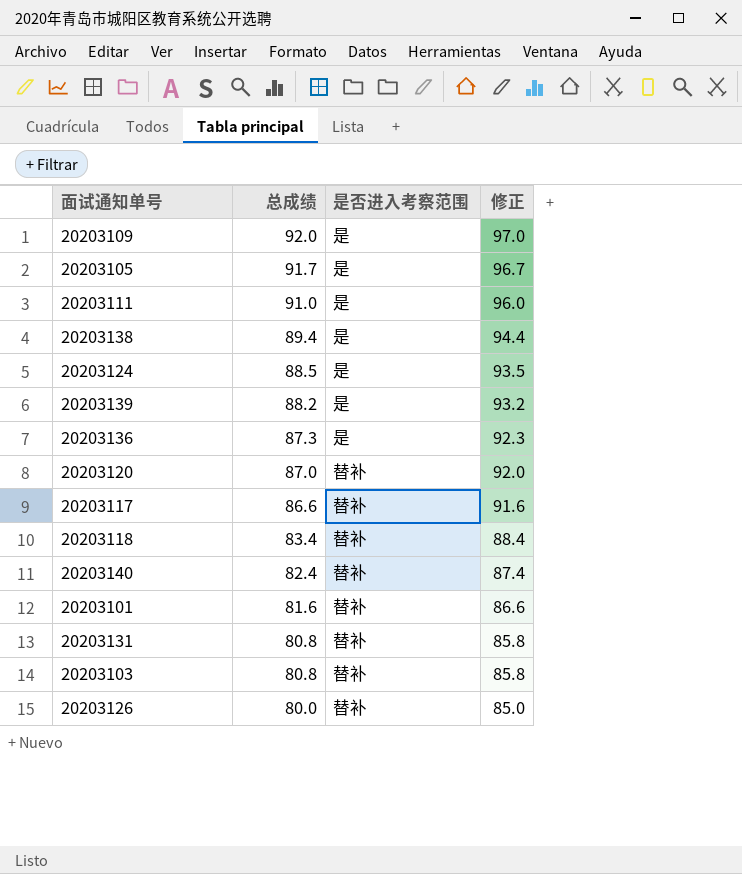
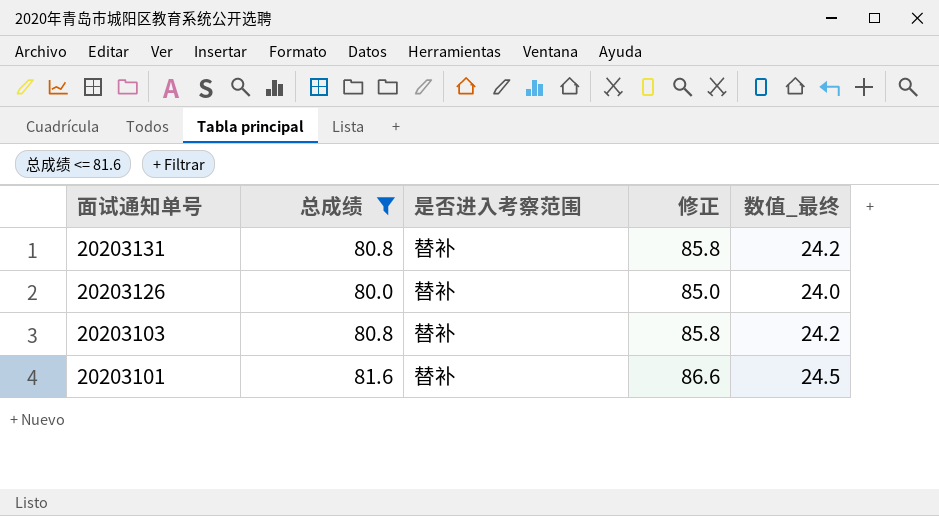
filter: none -> 总成绩 <= 81.6
row order: 总成绩 descending -> 面试通知单号 descending
column 数值_最终 | formula: none -> [总成绩] * 0.3

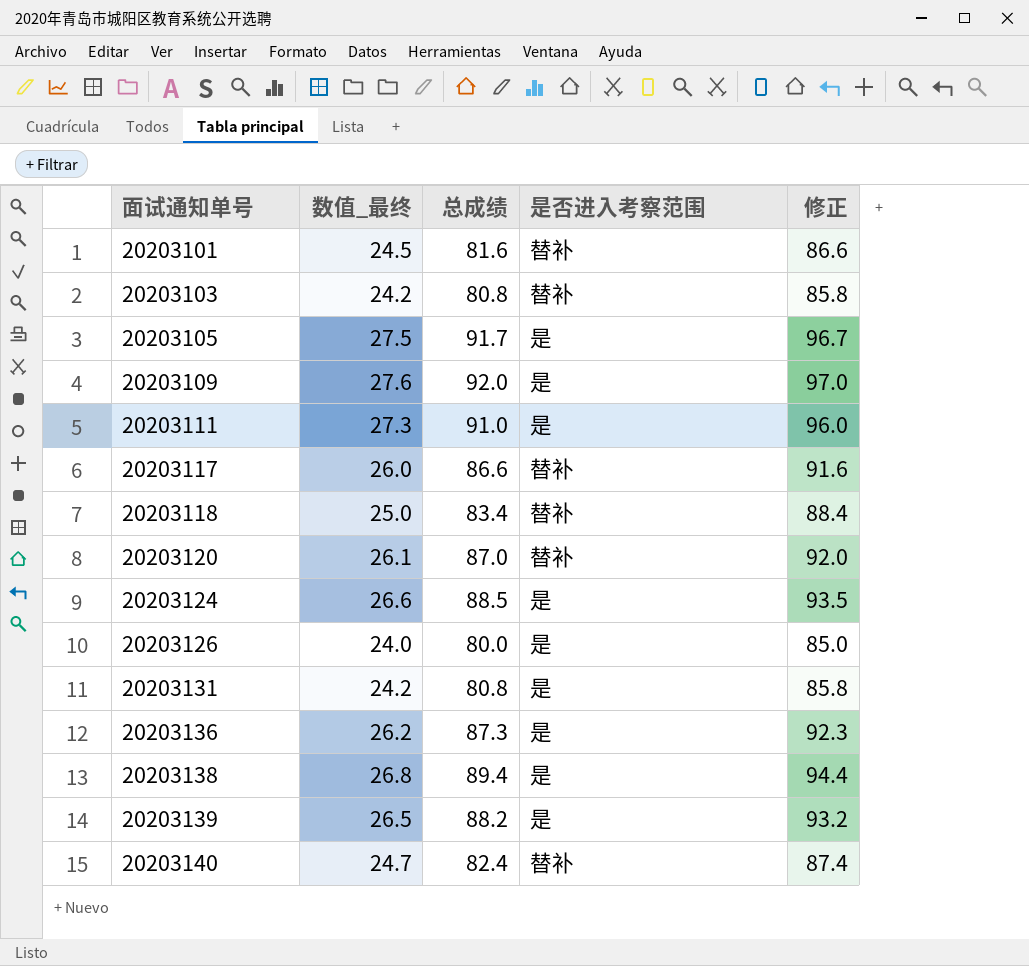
filter: 总成绩 <= 81.6 -> none
row order: 面试通知单号 descending -> 面试通知单号 ascending
column 数值_最终 | position: 5 -> 2
20203126 | 是否进入考察范围: 替补 -> 是
20203131 | 是否进入考察范围: 替补 -> 是

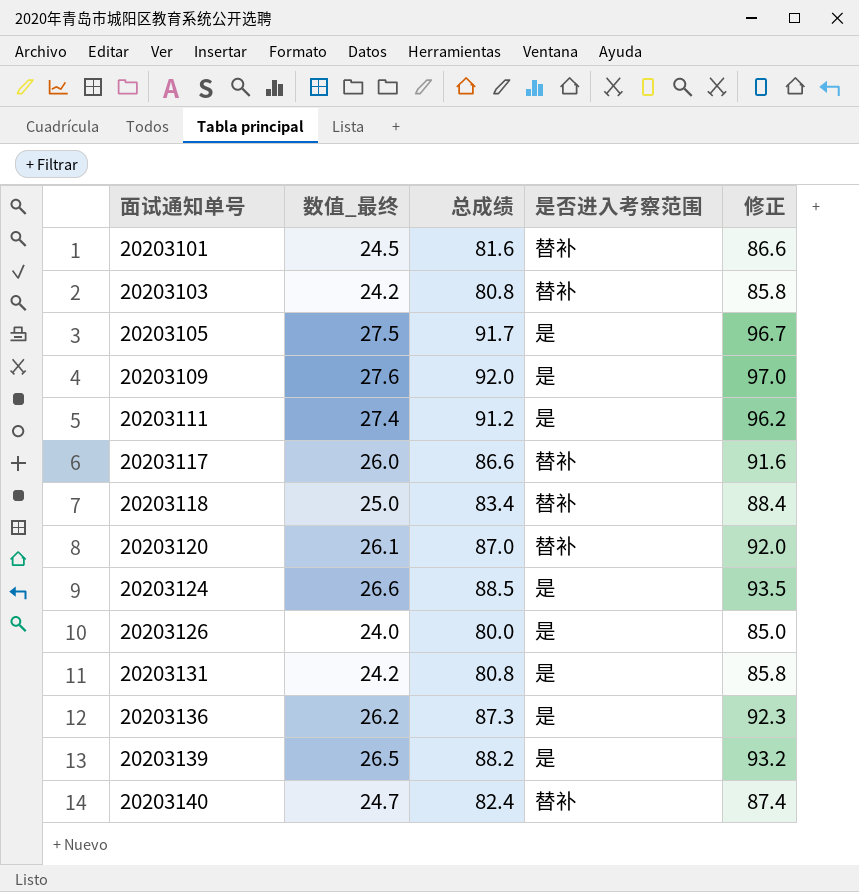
row 20203138: 26.8 | 89.4 | 是 | 94.4 -> none
20203111 | 数值_最终: 27.3 -> 27.4
20203111 | 总成绩: 91.0 -> 91.2
20203111 | 修正: 96.0 -> 96.2

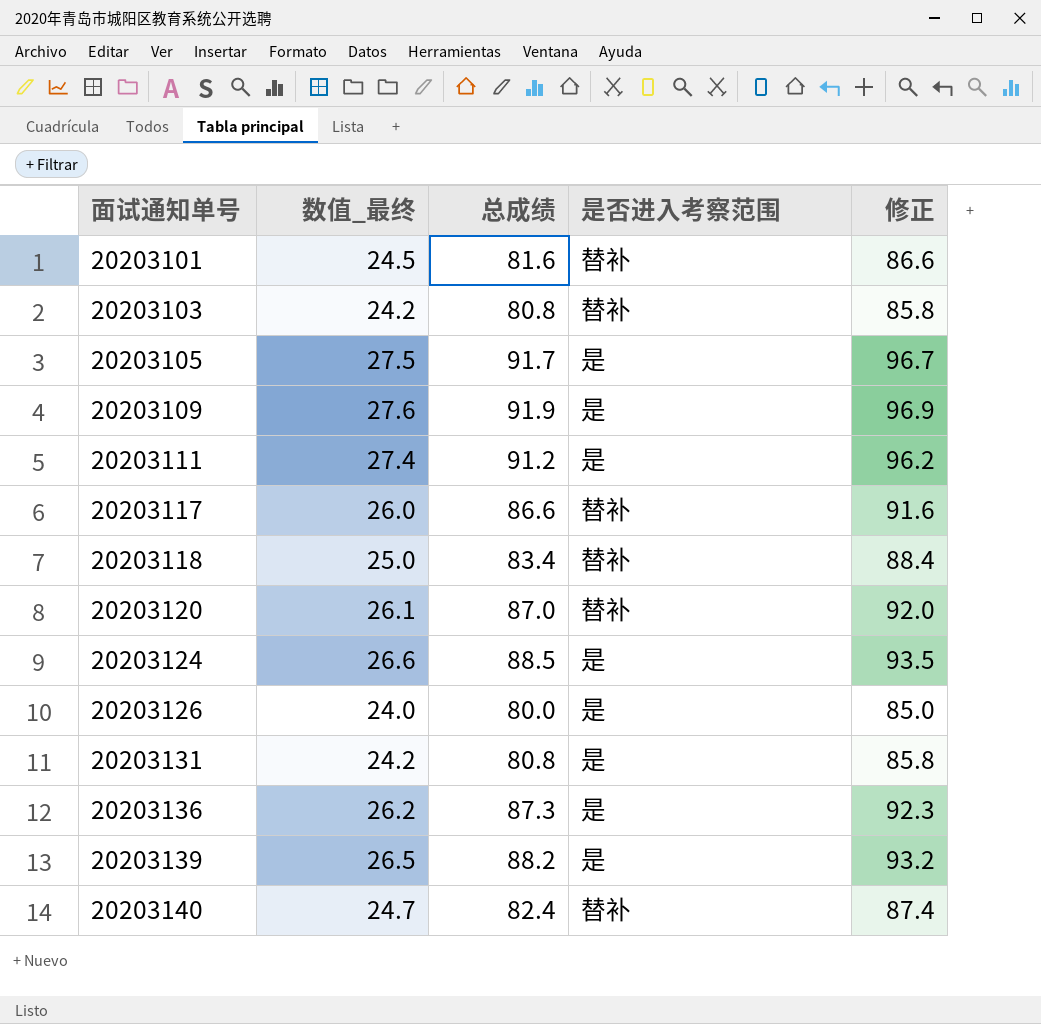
20203109 | 总成绩: 92.0 -> 91.9
20203109 | 修正: 97.0 -> 96.9

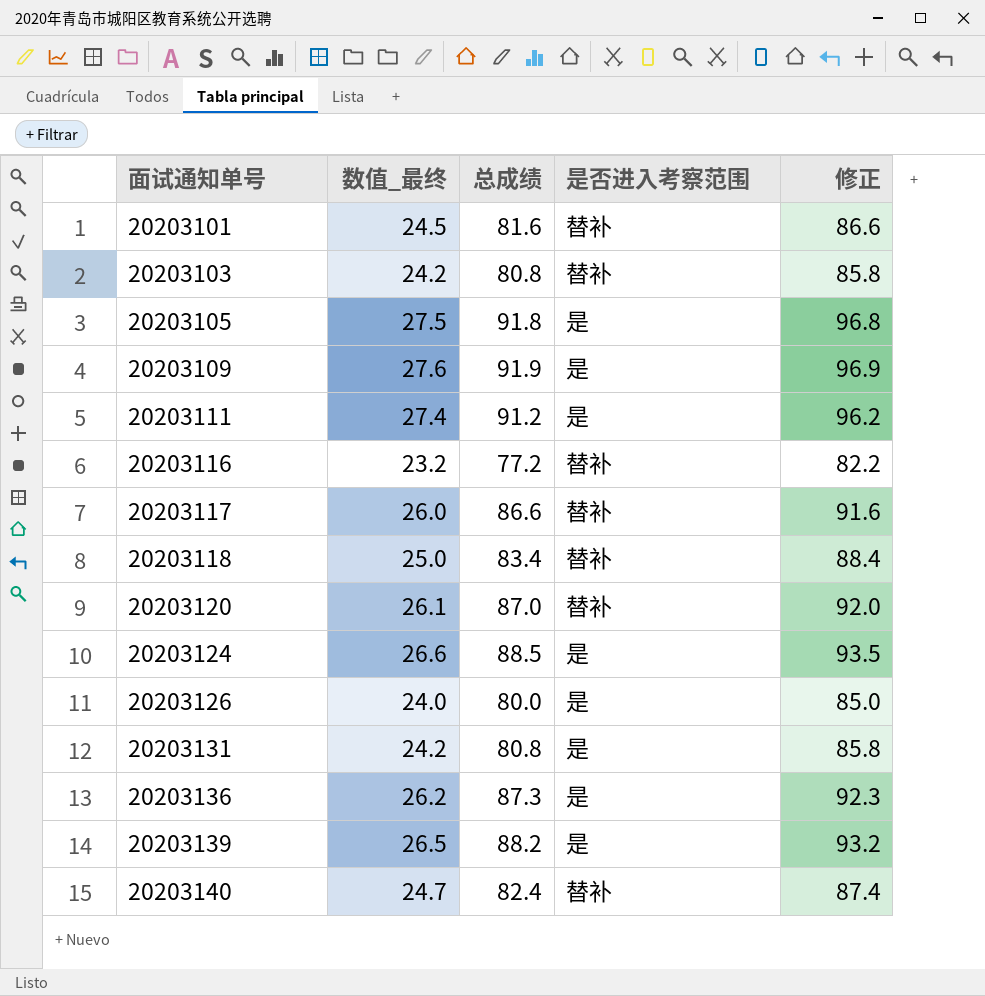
20203105 | 总成绩: 91.7 -> 91.8
20203105 | 修正: 96.7 -> 96.8
row 20203116: none -> 23.2 | 77.2 | 替补 | 82.2

